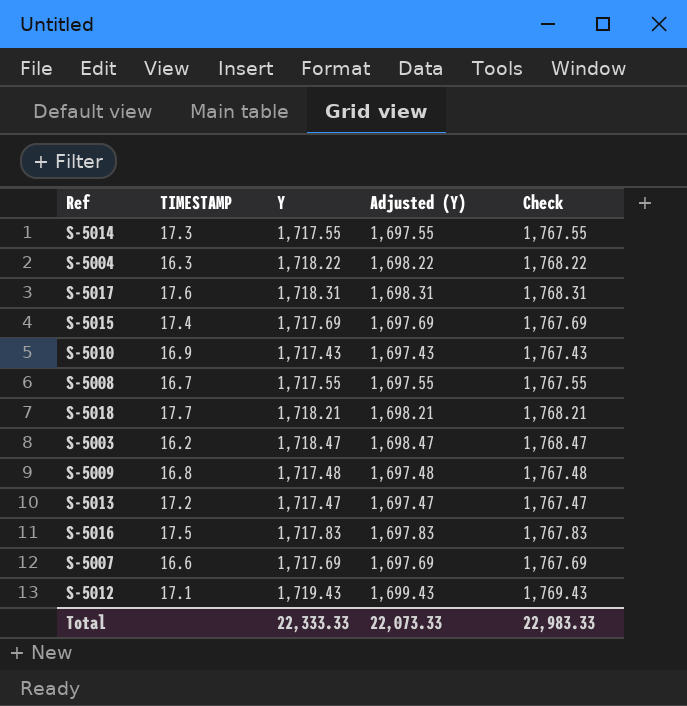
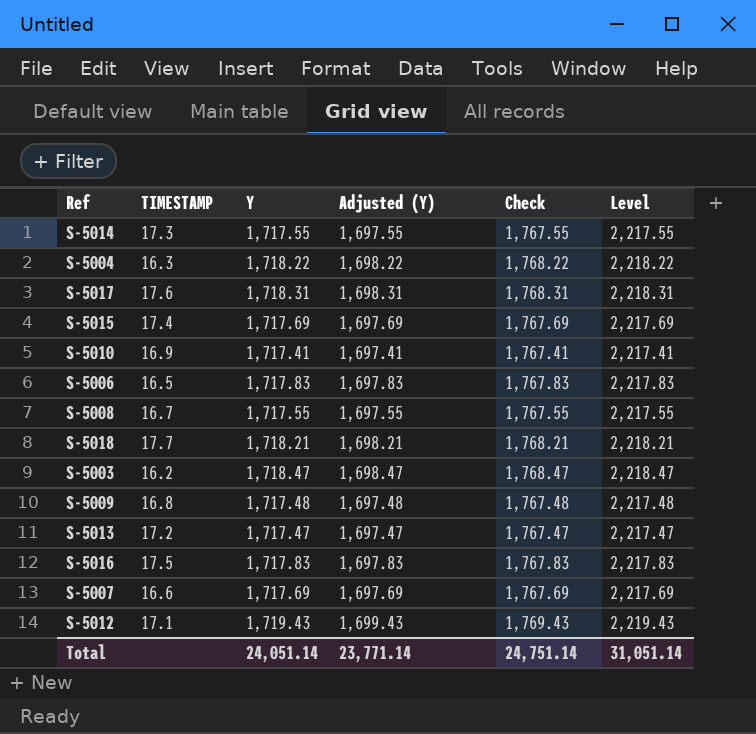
column Level | formula: none -> [Y] + 500
S-5010 | Y: 1,717.43 -> 1,717.41
S-5010 | Adjusted (Y): 1,697.43 -> 1,697.41
S-5010 | Check: 1,767.43 -> 1,767.41
row S-5006: none -> 16.5 | 1,717.83 | 1,697.83 | 1,767.83 | 2,217.83
Total | Y: 22,333.33 -> 24,051.14
Total | Adjusted (Y): 22,073.33 -> 23,771.14
Total | Check: 22,983.33 -> 24,751.14

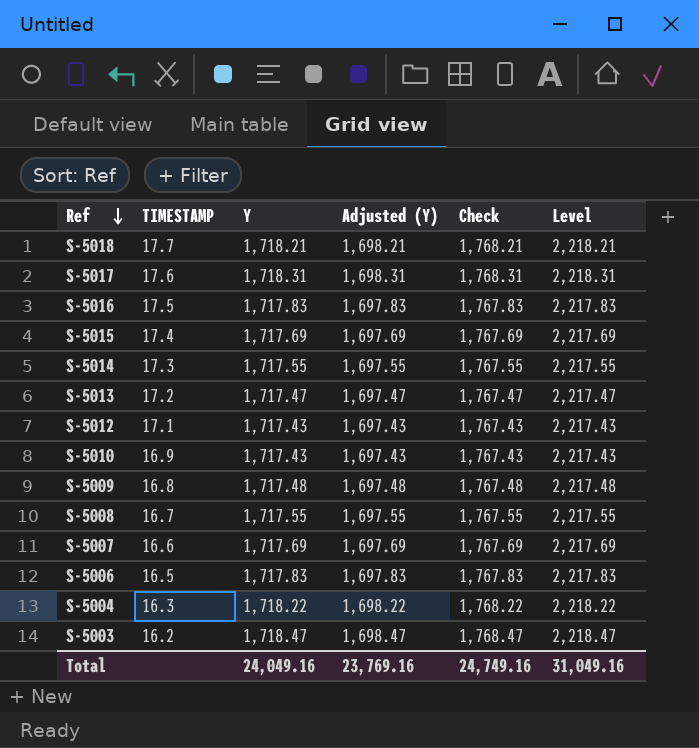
row order: none -> Ref descending
S-5012 | Y: 1,719.43 -> 1,717.43
S-5012 | Adjusted (Y): 1,699.43 -> 1,697.43
S-5012 | Check: 1,769.43 -> 1,767.43
S-5012 | Level: 2,219.43 -> 2,217.43
S-5010 | Y: 1,717.41 -> 1,717.43
S-5010 | Adjusted (Y): 1,697.41 -> 1,697.43
S-5010 | Check: 1,767.41 -> 1,767.43
S-5010 | Level: 2,217.41 -> 2,217.43
Total | Y: 24,051.14 -> 24,049.16
Total | Adjusted (Y): 23,771.14 -> 23,769.16
Total | Check: 24,751.14 -> 24,749.16
Total | Level: 31,051.14 -> 31,049.16

